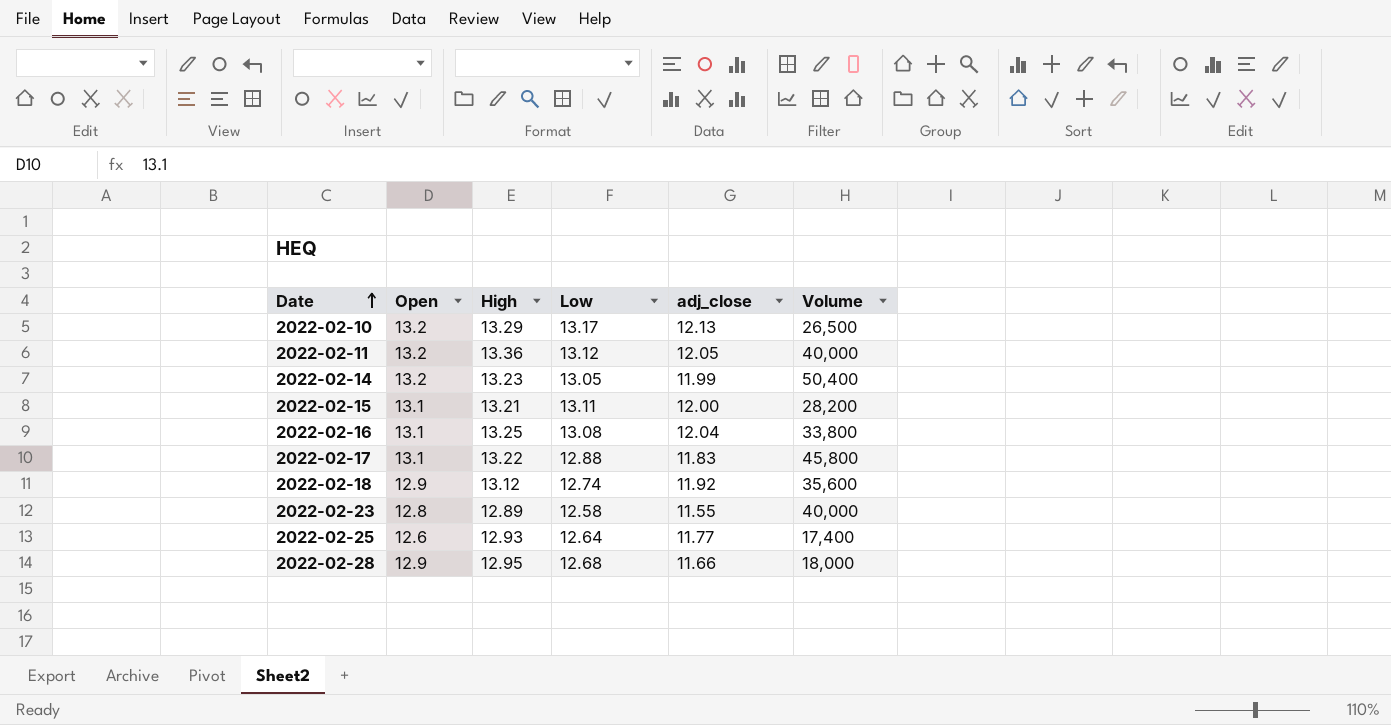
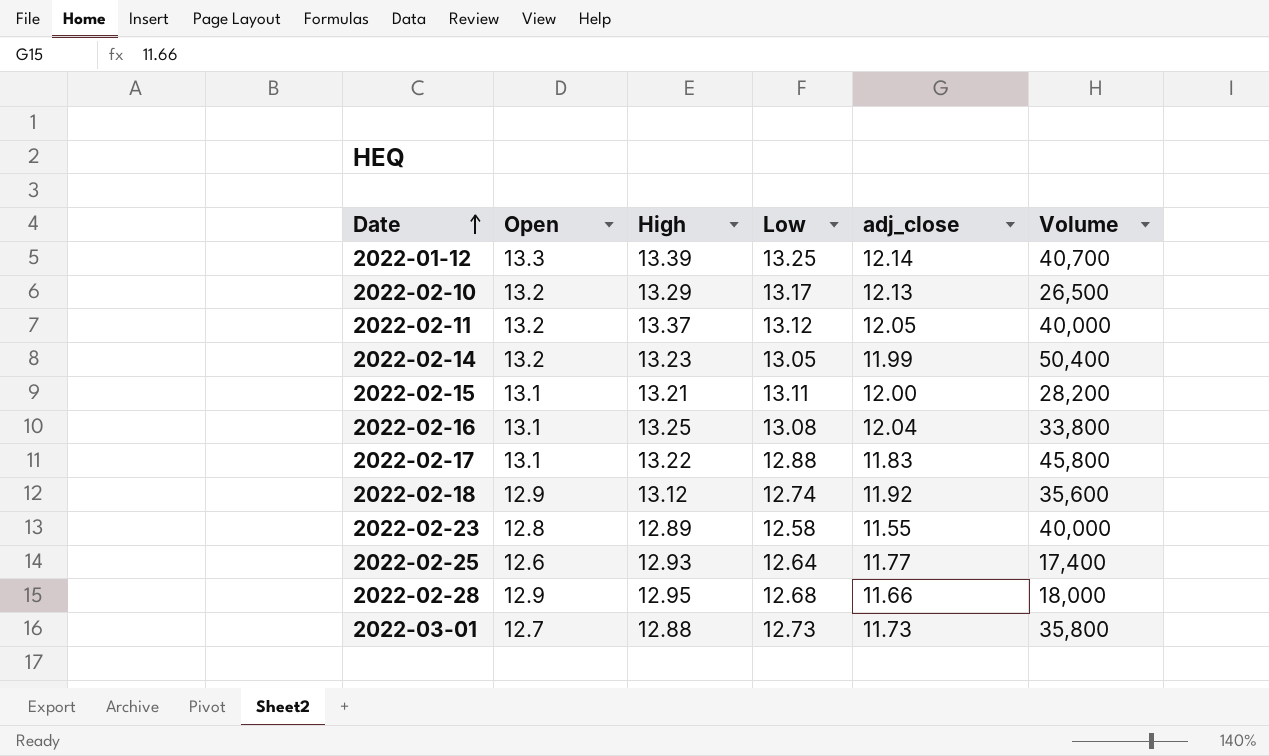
row 2022-01-12: none -> 13.3 | 13.39 | 13.25 | 12.14 | 40,700
2022-02-11 | High: 13.36 -> 13.37
row 2022-03-01: none -> 12.7 | 12.88 | 12.73 | 11.73 | 35,800

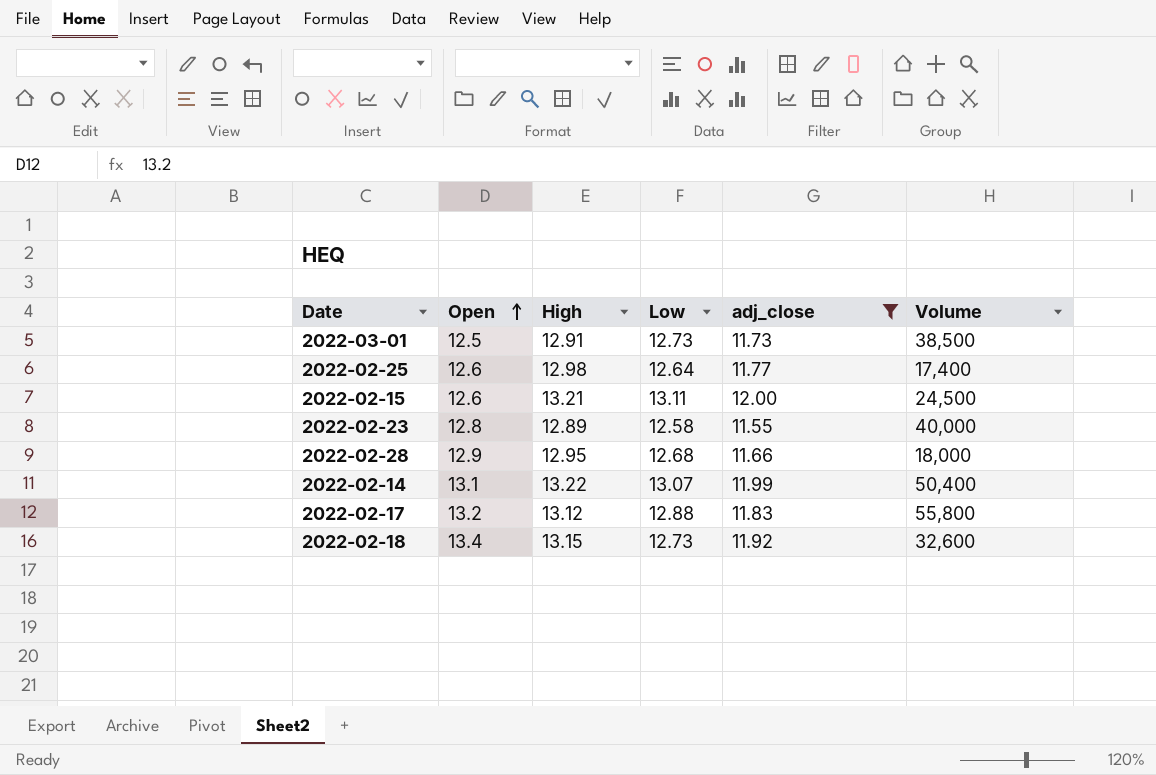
filter: none -> adj_close <= 12.00
row order: Date ascending -> Open ascending
2022-03-01 | Open: 12.7 -> 12.5
2022-03-01 | High: 12.88 -> 12.91
2022-03-01 | Volume: 35,800 -> 38,500
2022-02-25 | High: 12.93 -> 12.98
2022-02-15 | Open: 13.1 -> 12.6
2022-02-15 | Volume: 28,200 -> 24,500
2022-02-14 | Open: 13.2 -> 13.1
2022-02-14 | High: 13.23 -> 13.22
2022-02-14 | Low: 13.05 -> 13.07
2022-02-17 | Open: 13.1 -> 13.2
2022-02-17 | High: 13.22 -> 13.12
2022-02-17 | Volume: 45,800 -> 55,800
2022-02-18 | Open: 12.9 -> 13.4
2022-02-18 | High: 13.12 -> 13.15
2022-02-18 | Low: 12.74 -> 12.73
2022-02-18 | Volume: 35,600 -> 32,600

